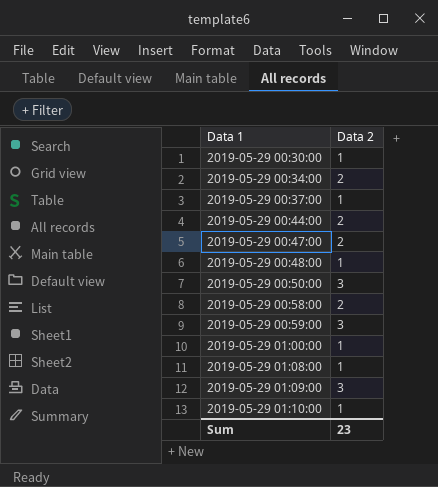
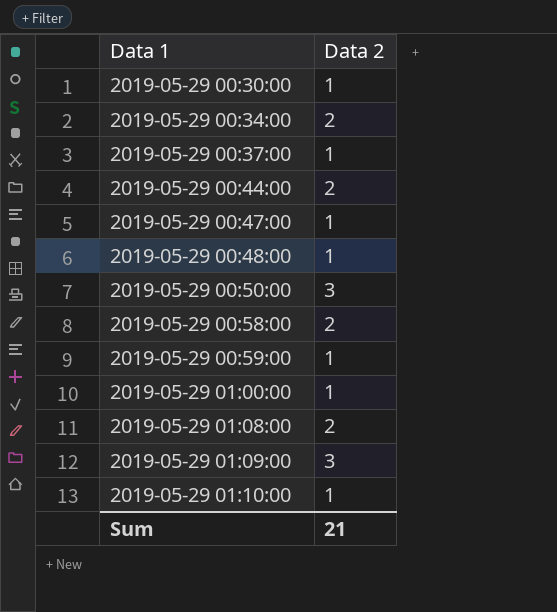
2019-05-29 00:47:00 | Data 2: 2 -> 1
2019-05-29 00:59:00 | Data 2: 3 -> 1
2019-05-29 01:08:00 | Data 2: 1 -> 2
Sum | Data 2: 23 -> 21

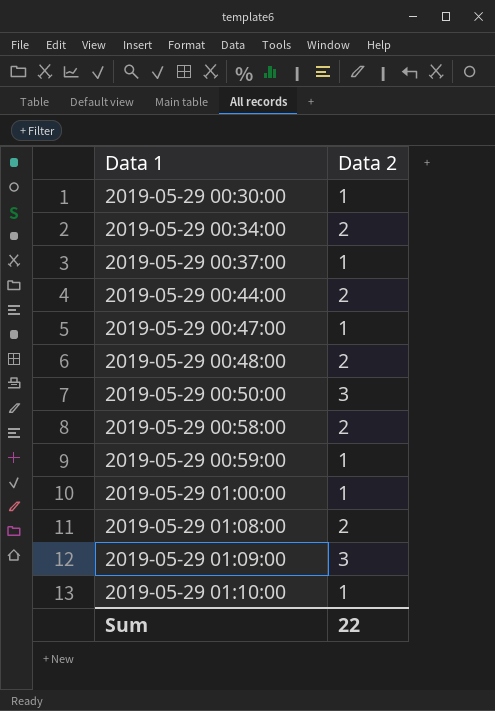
2019-05-29 00:48:00 | Data 2: 1 -> 2
Sum | Data 2: 21 -> 22

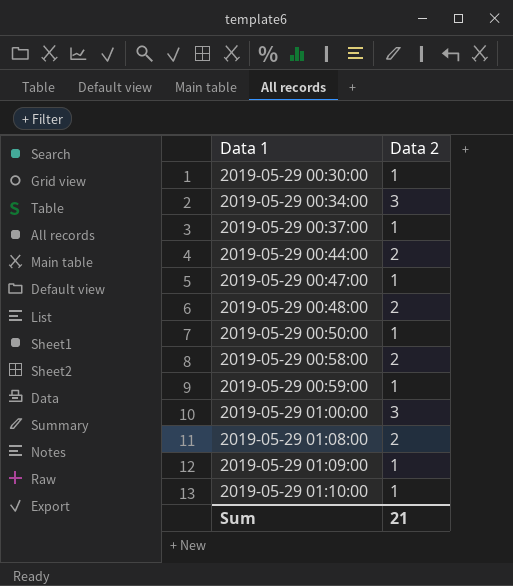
2019-05-29 00:34:00 | Data 2: 2 -> 3
2019-05-29 00:50:00 | Data 2: 3 -> 1
2019-05-29 01:00:00 | Data 2: 1 -> 3
2019-05-29 01:09:00 | Data 2: 3 -> 1
Sum | Data 2: 22 -> 21

